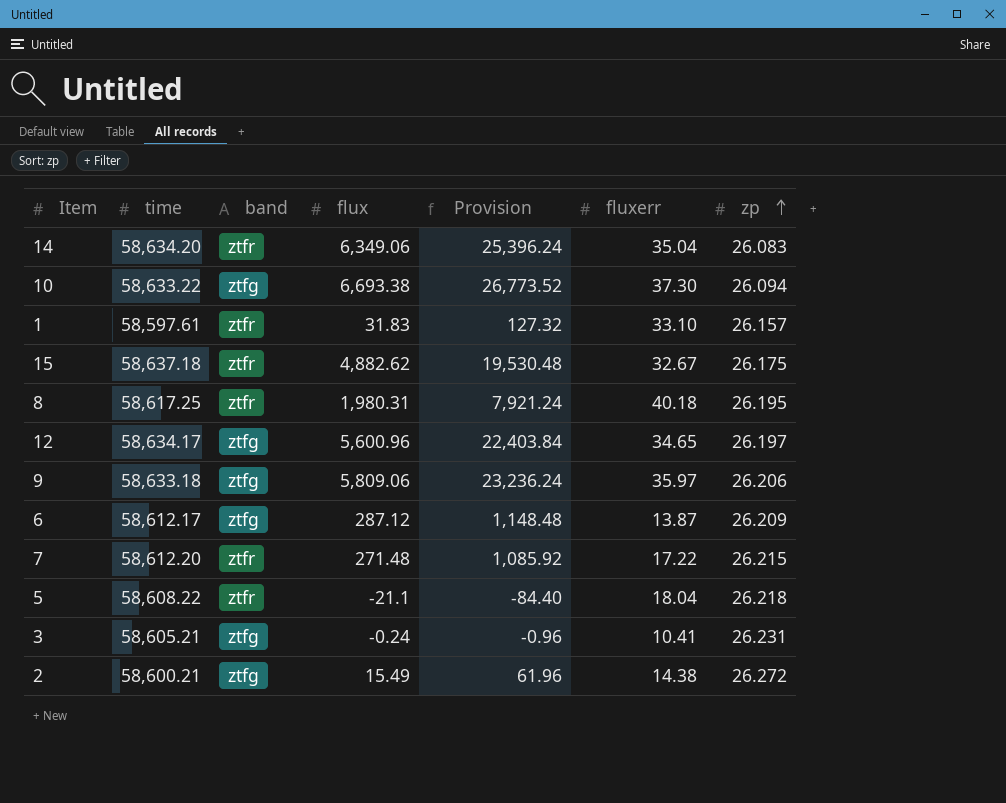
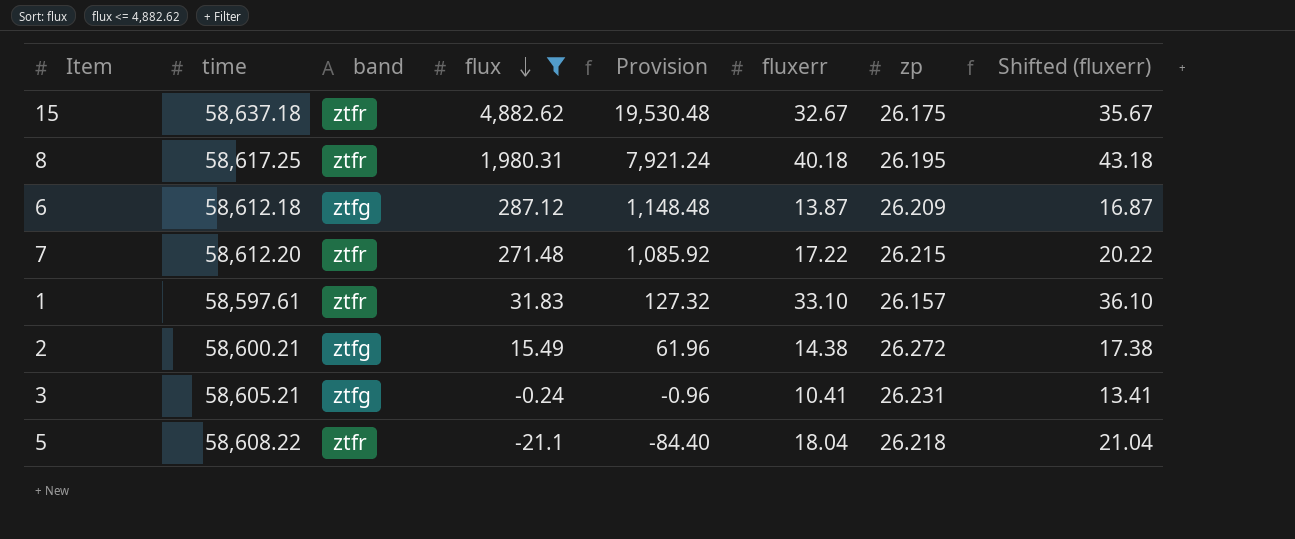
filter: none -> flux <= 4,882.62
row order: zp ascending -> flux descending
column Shifted (fluxerr) | formula: none -> [fluxerr] + 3
6 | time: 58,612.17 -> 58,612.18

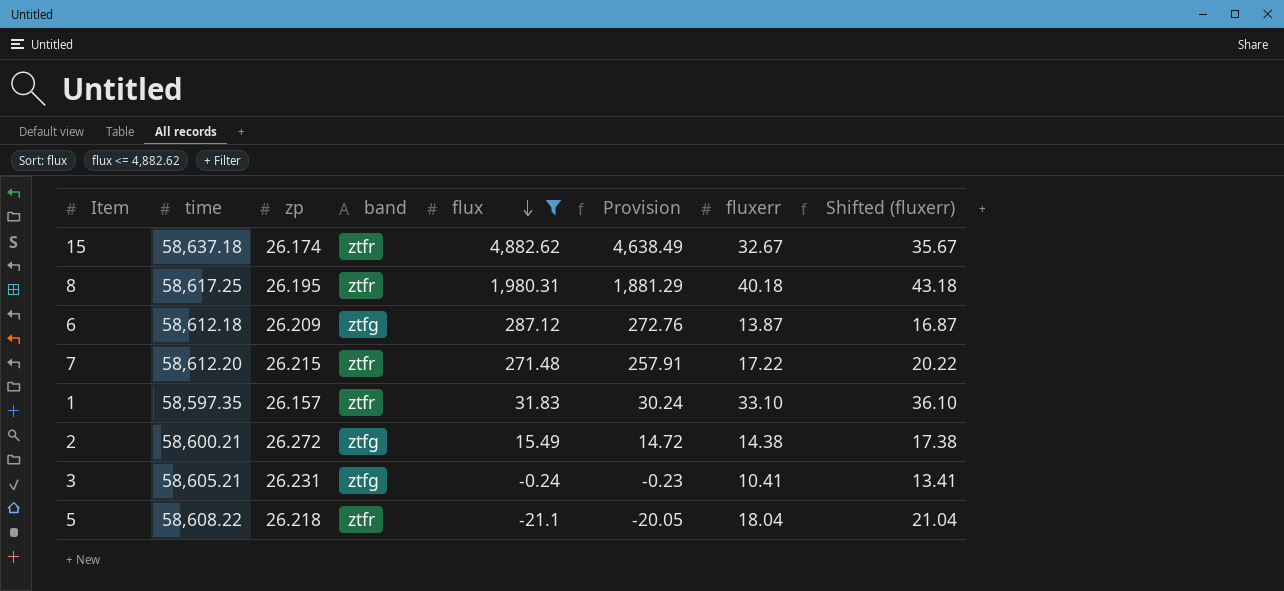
column zp | position: 7 -> 3
column Provision | formula: [flux] * 4 -> [flux] * 0.95
15 | zp: 26.175 -> 26.174
1 | time: 58,597.61 -> 58,597.35

